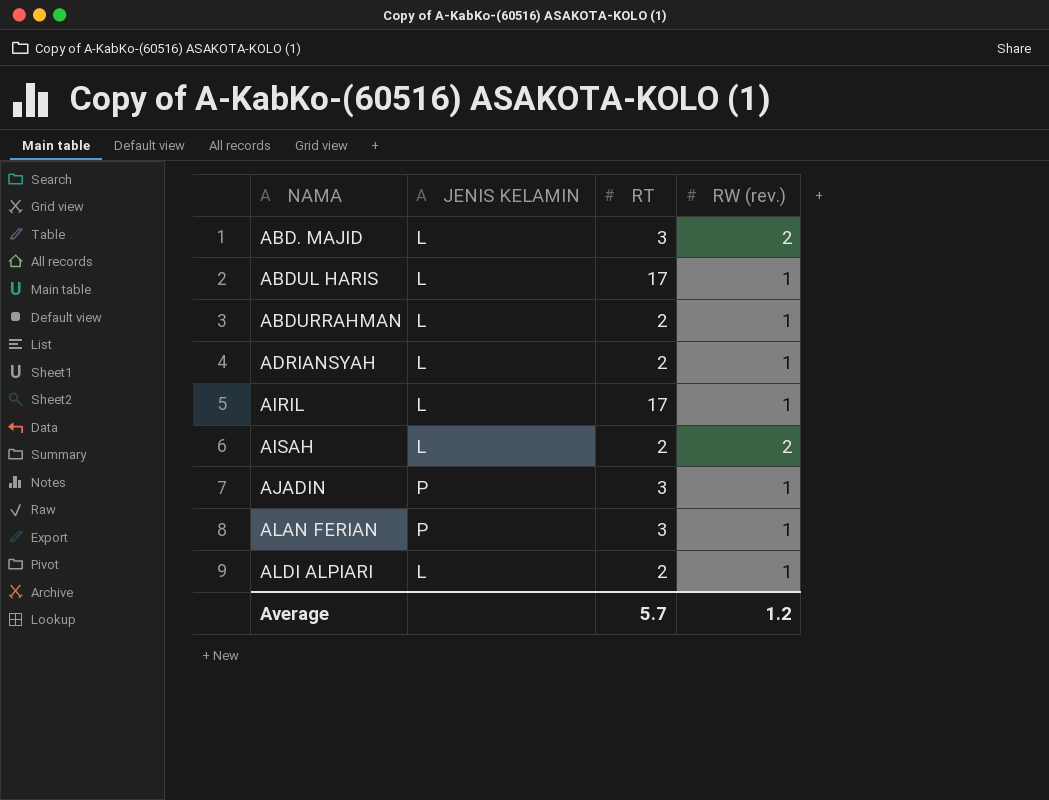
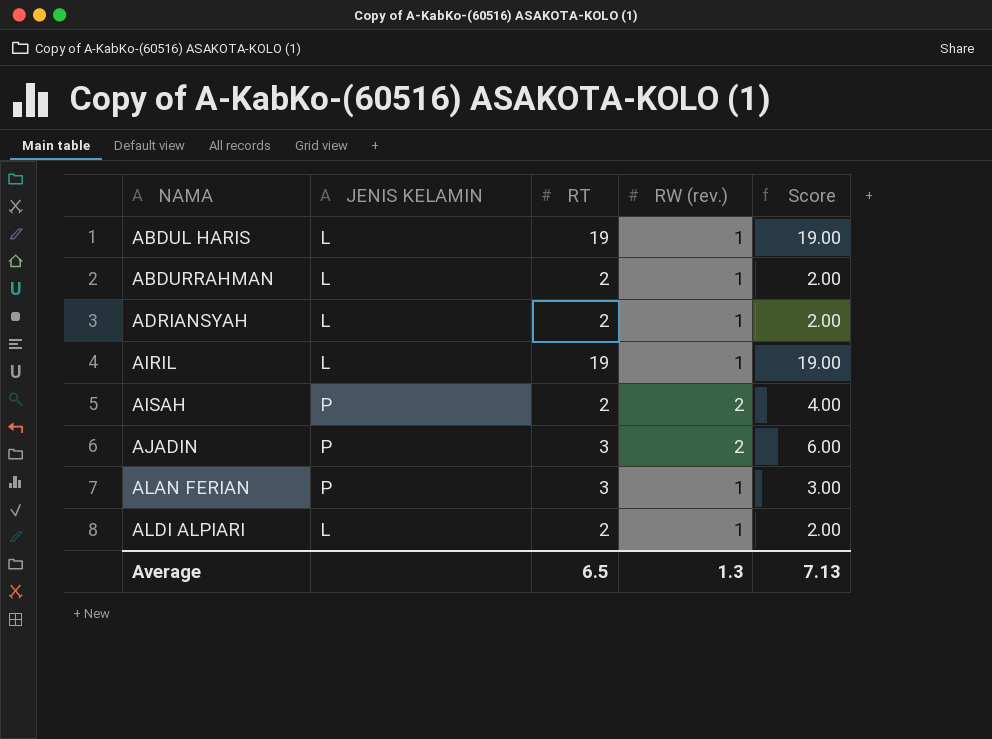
column Score | formula: none -> [RT] * [RW (rev.)]
row ABD. MAJID: L | 3 | 2 -> none
ABDUL HARIS | RT: 17 -> 19
AIRIL | RT: 17 -> 19
AISAH | JENIS KELAMIN: L -> P
AJADIN | RW (rev.): 1 -> 2
Average | RT: 5.7 -> 6.5
Average | RW (rev.): 1.2 -> 1.3

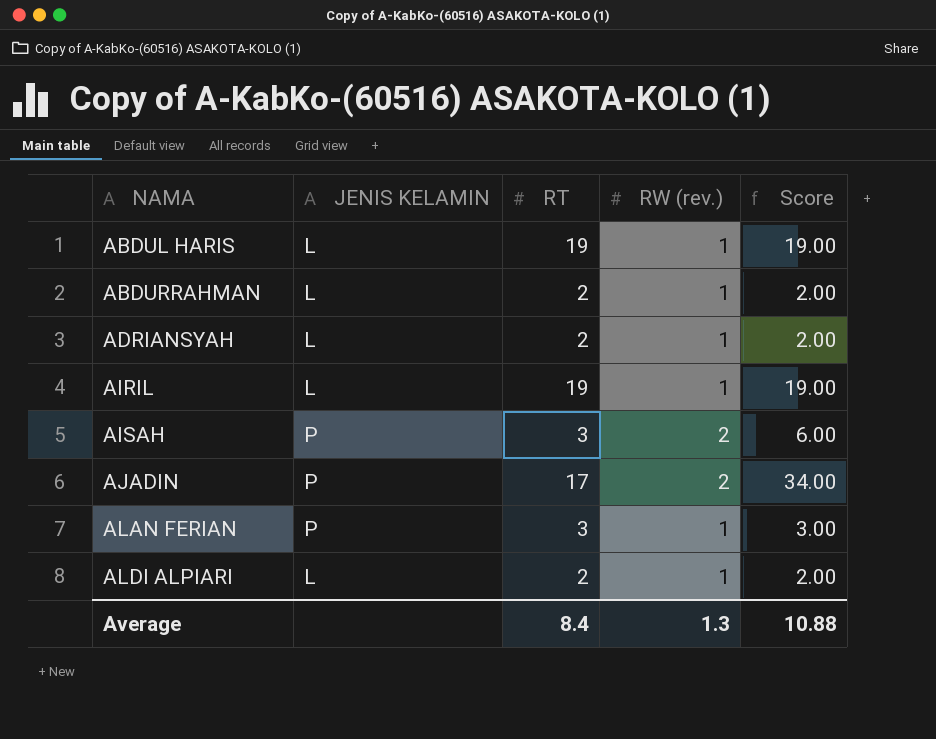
AISAH | RT: 2 -> 3
AISAH | Score: 4.00 -> 6.00
AJADIN | RT: 3 -> 17
AJADIN | Score: 6.00 -> 34.00
Average | RT: 6.5 -> 8.4
Average | Score: 7.13 -> 10.88

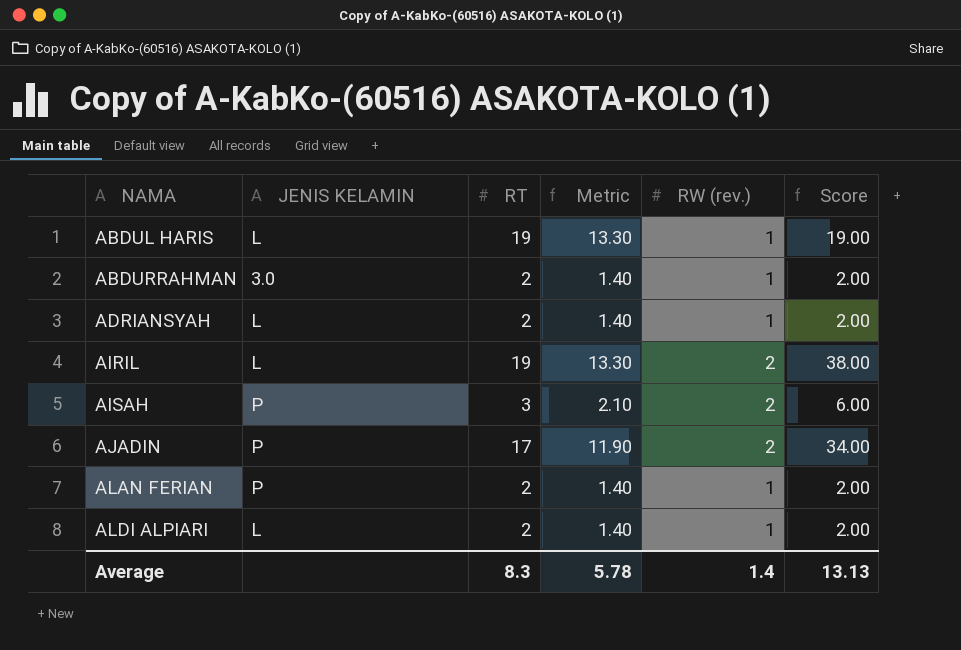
column Metric | formula: none -> [RT] * 0.7
ABDURRAHMAN | JENIS KELAMIN: L -> 3.0
AIRIL | RW (rev.): 1 -> 2
AIRIL | Score: 19.00 -> 38.00
ALAN FERIAN | RT: 3 -> 2
ALAN FERIAN | Score: 3.00 -> 2.00
Average | RT: 8.4 -> 8.3
Average | RW (rev.): 1.3 -> 1.4
Average | Score: 10.88 -> 13.13

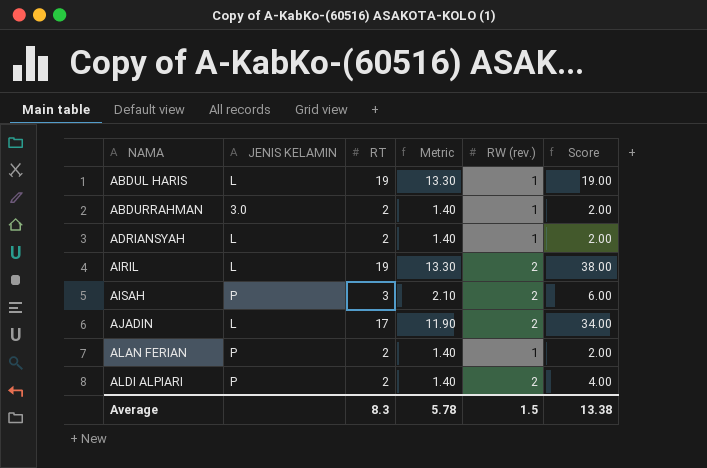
AJADIN | JENIS KELAMIN: P -> L
ALDI ALPIARI | JENIS KELAMIN: L -> P
ALDI ALPIARI | RW (rev.): 1 -> 2
ALDI ALPIARI | Score: 2.00 -> 4.00
Average | RW (rev.): 1.4 -> 1.5
Average | Score: 13.13 -> 13.38

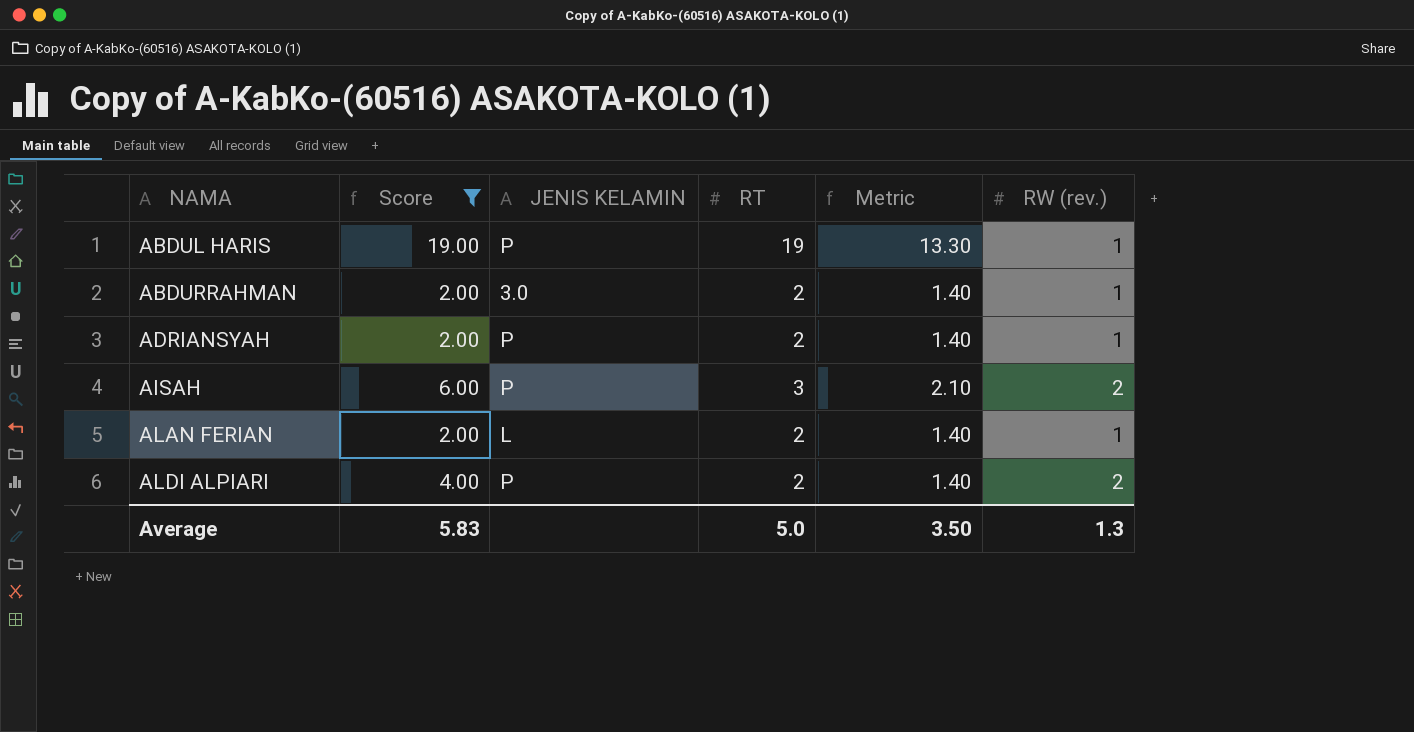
filter: none -> Score <= 19.00
column Score | position: 6 -> 2
ABDUL HARIS | JENIS KELAMIN: L -> P
ADRIANSYAH | JENIS KELAMIN: L -> P
ALAN FERIAN | JENIS KELAMIN: P -> L
Average | Score: 13.38 -> 5.83
Average | RT: 8.3 -> 5.0
Average | Metric: 5.78 -> 3.50
Average | RW (rev.): 1.5 -> 1.3

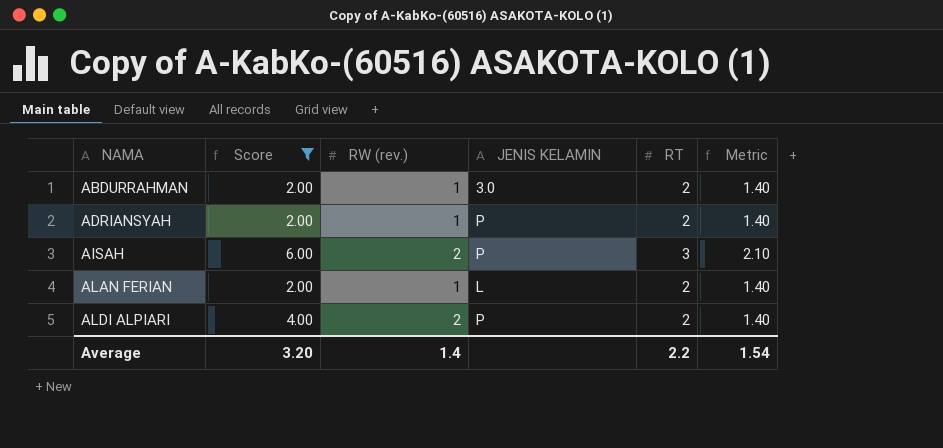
column RW (rev.) | position: 6 -> 3
row ABDUL HARIS: 19.00 | P | 19 | 13.30 | 1 -> none
Average | Score: 5.83 -> 3.20
Average | RW (rev.): 1.3 -> 1.4
Average | RT: 5.0 -> 2.2
Average | Metric: 3.50 -> 1.54

